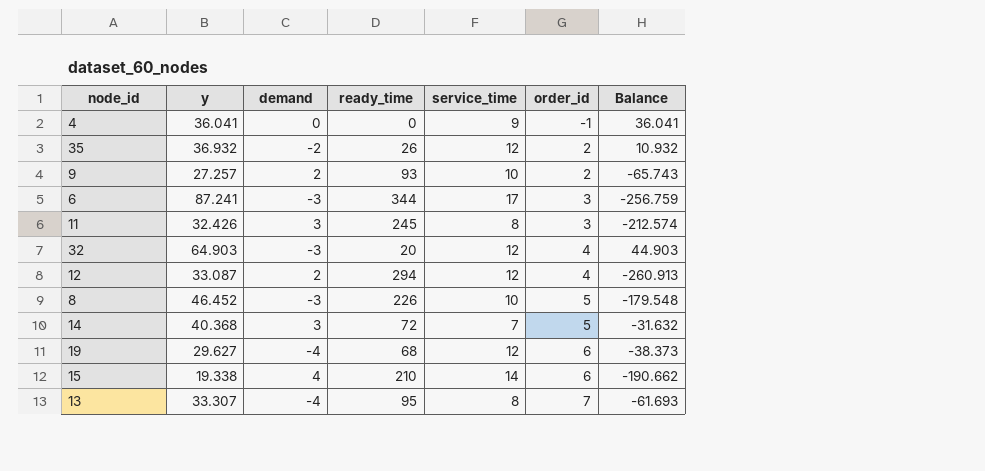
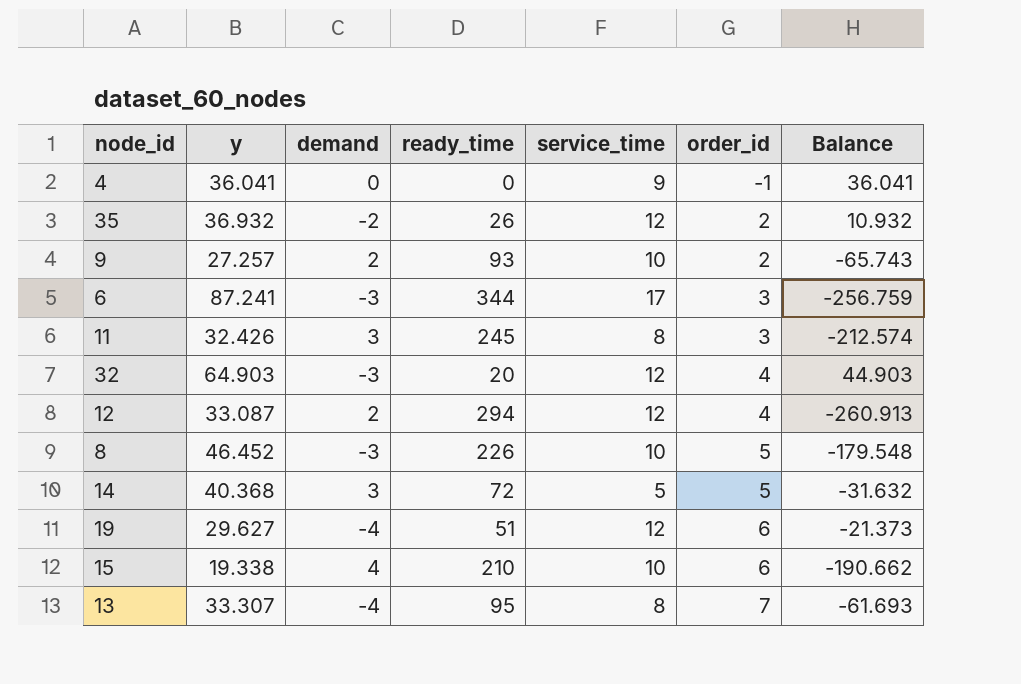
14 | service_time: 7 -> 5
19 | ready_time: 68 -> 51
19 | Balance: -38.373 -> -21.373
15 | service_time: 14 -> 10

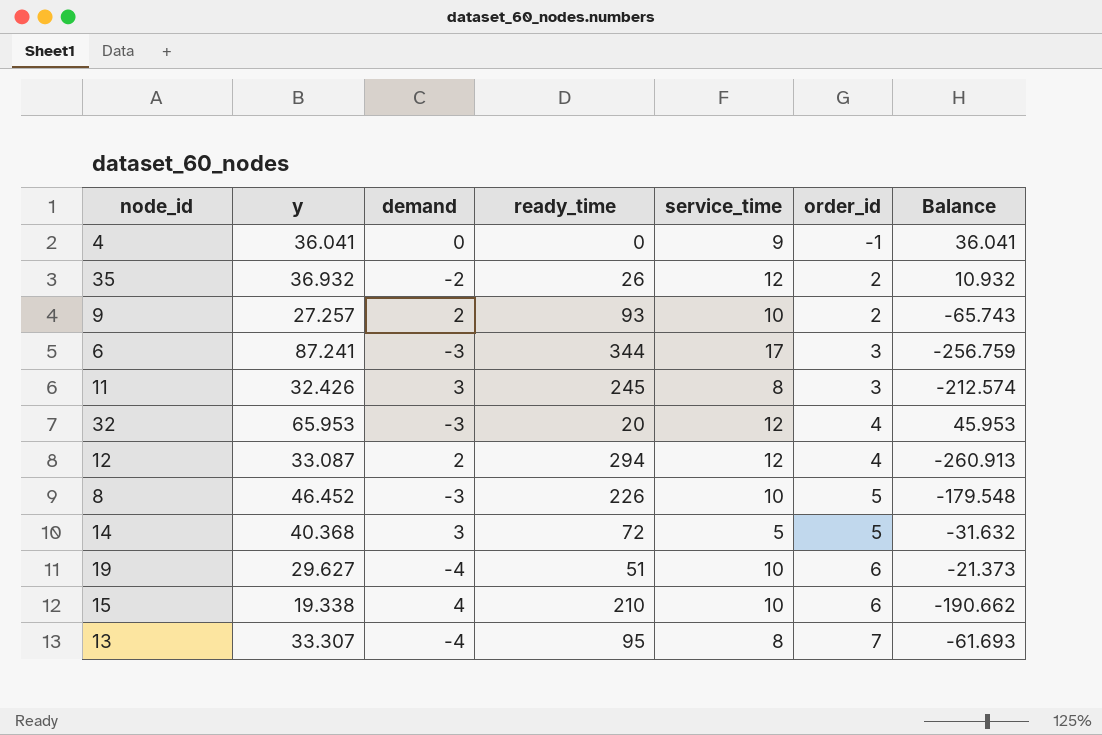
32 | y: 64.903 -> 65.953
32 | Balance: 44.903 -> 45.953
19 | service_time: 12 -> 10

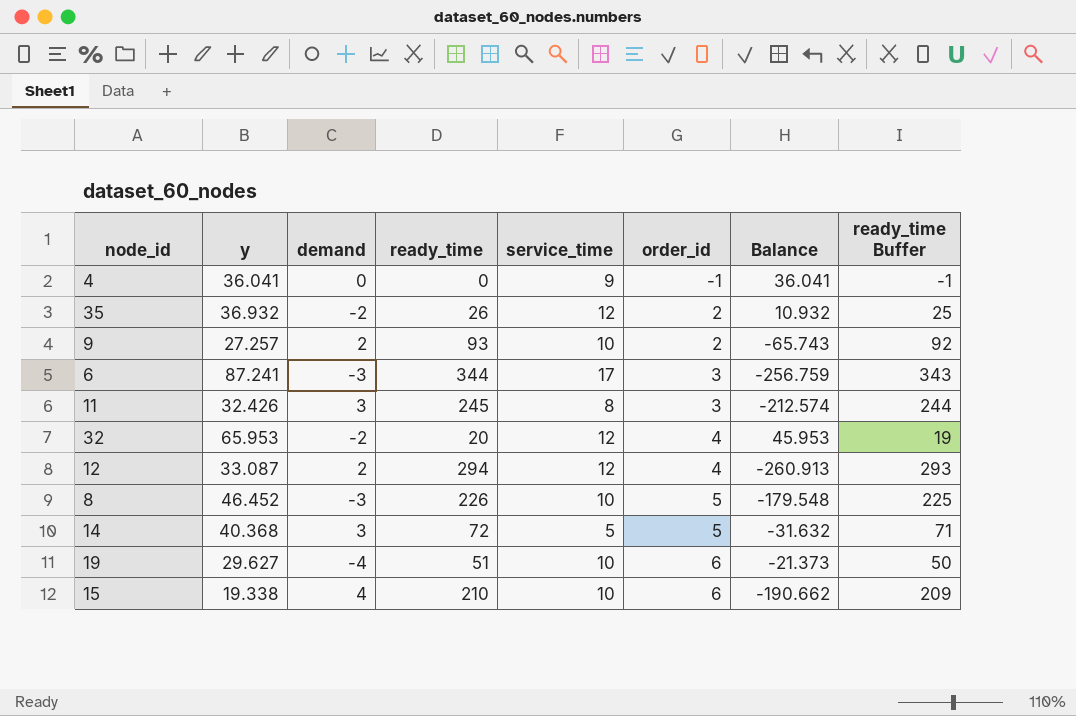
column ready_time Buffer | formula: none -> [ready_time] - 1
row 13: 33.307 | -4 | 95 | 8 | 7 | -61.693 -> none
32 | demand: -3 -> -2

